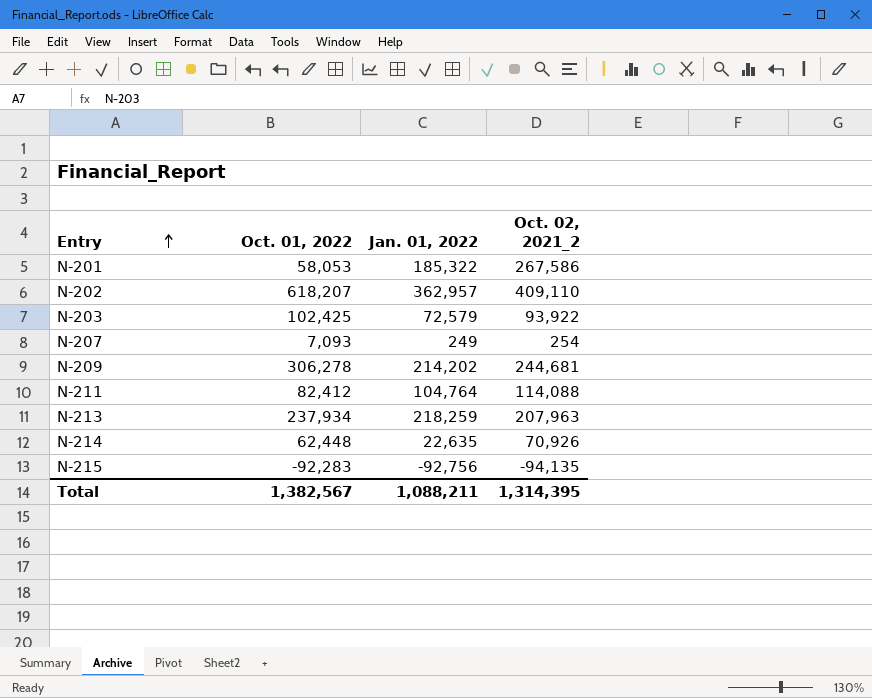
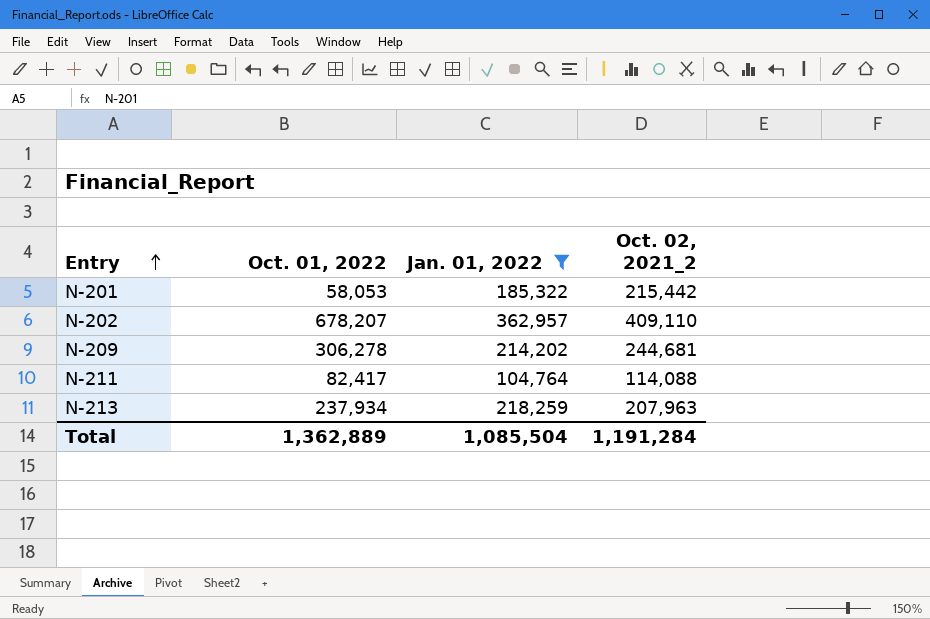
filter: none -> Jan. 01, 2022 >= 104,764
N-201 | Oct. 02, 2021_2: 267,586 -> 215,442
N-202 | Oct. 01, 2022: 618,207 -> 678,207
N-211 | Oct. 01, 2022: 82,412 -> 82,417
Total | Oct. 01, 2022: 1,382,567 -> 1,362,889
Total | Jan. 01, 2022: 1,088,211 -> 1,085,504
Total | Oct. 02, 2021_2: 1,314,395 -> 1,191,284

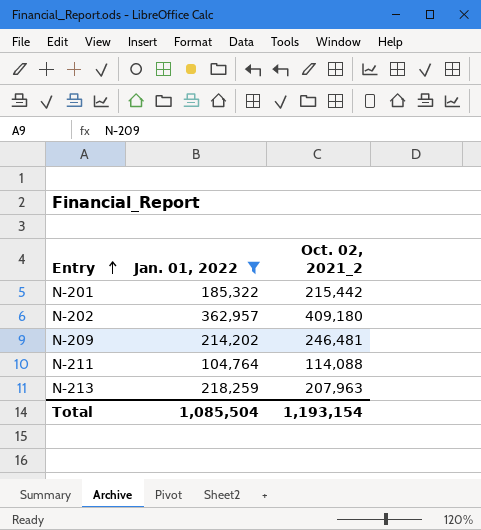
column Oct. 01, 2022 | position: 2 -> none
N-202 | Oct. 02, 2021_2: 409,110 -> 409,180
N-209 | Oct. 02, 2021_2: 244,681 -> 246,481
Total | Oct. 02, 2021_2: 1,191,284 -> 1,193,154

